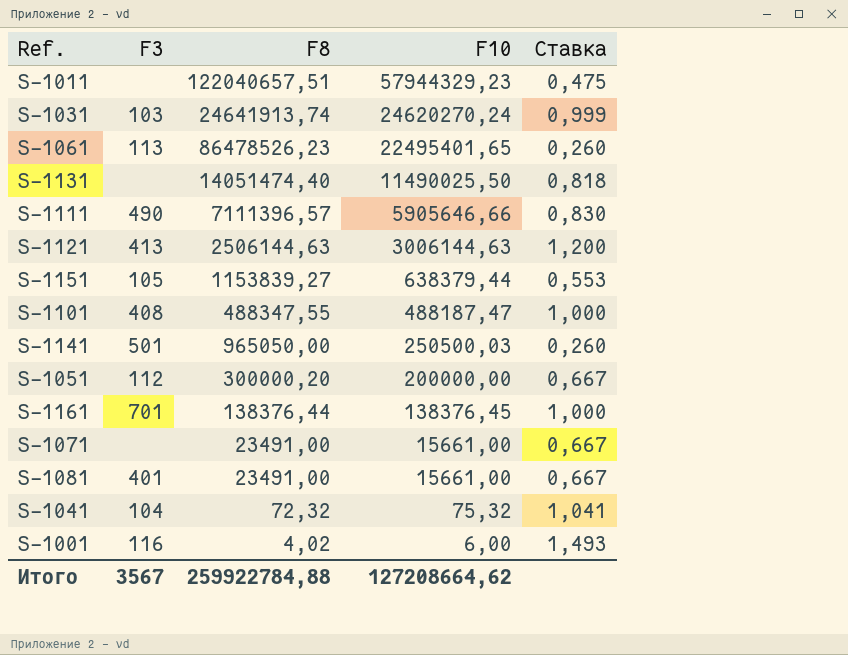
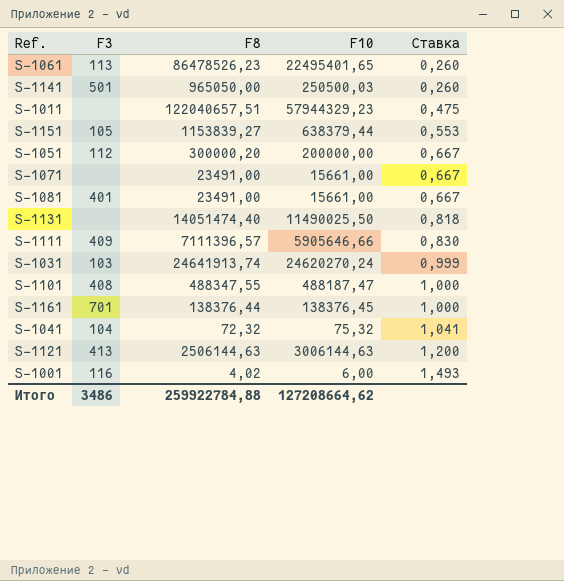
row order: F10 descending -> Ставка ascending
S-1111 | F3: 490 -> 409
Итого | F3: 3567 -> 3486

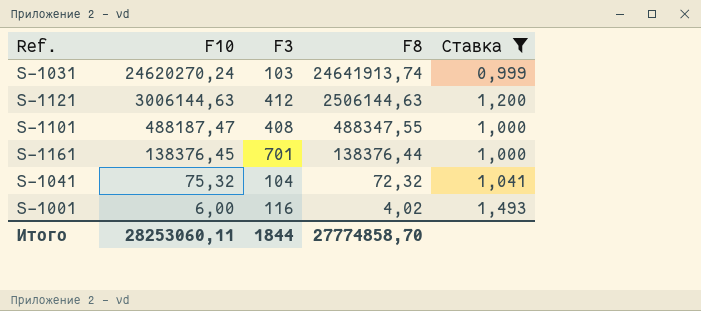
filter: none -> Ставка >= 0,999
row order: Ставка ascending -> F10 descending
column F10 | position: 4 -> 2
S-1121 | F3: 413 -> 412
Итого | F10: 127208664,62 -> 28253060,11
Итого | F3: 3486 -> 1844
Итого | F8: 259922784,88 -> 27774858,70

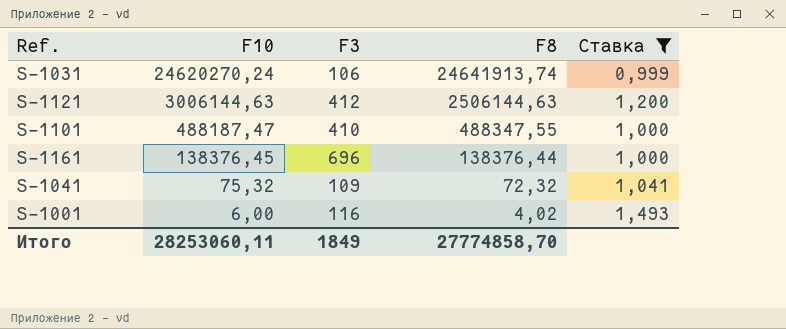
S-1031 | F3: 103 -> 106
S-1101 | F3: 408 -> 410
S-1161 | F3: 701 -> 696
S-1041 | F3: 104 -> 109
Итого | F3: 1844 -> 1849

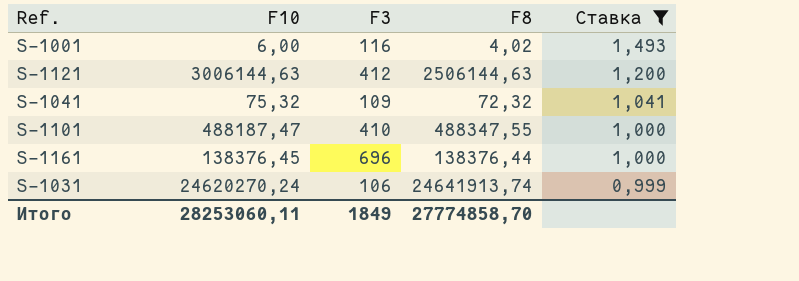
row order: F10 descending -> Ставка descending

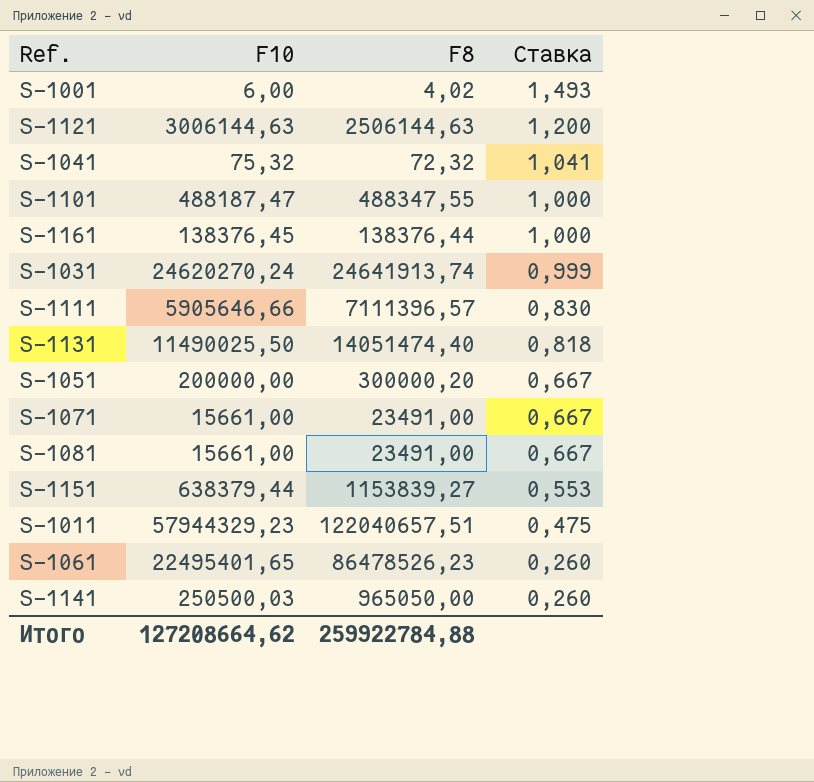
filter: Ставка >= 0,999 -> none
column F3 | position: 3 -> none
Итого | F10: 28253060,11 -> 127208664,62
Итого | F8: 27774858,70 -> 259922784,88

